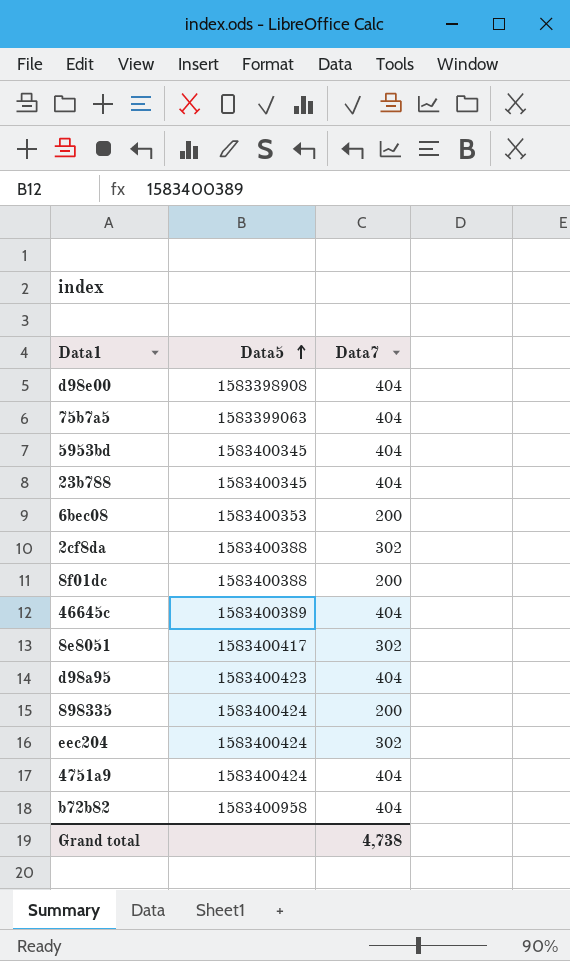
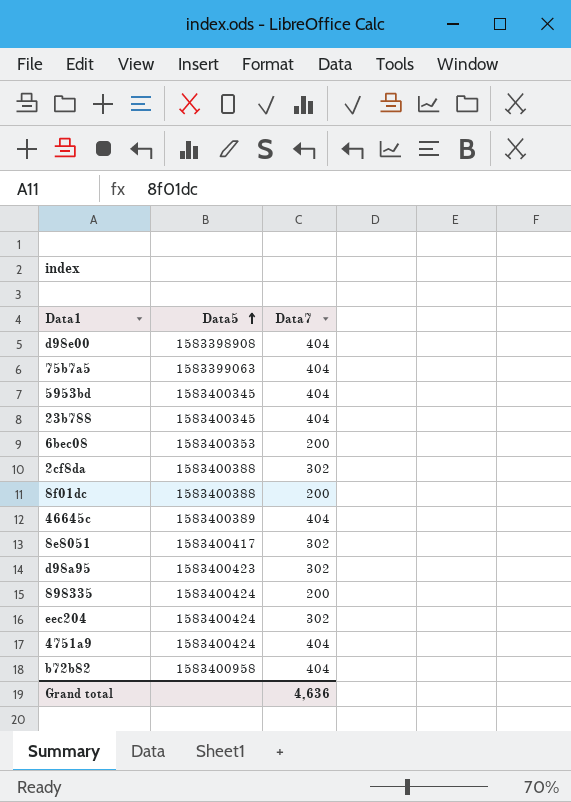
d98a95 | Data7: 404 -> 302
Grand total | Data7: 4,738 -> 4,636

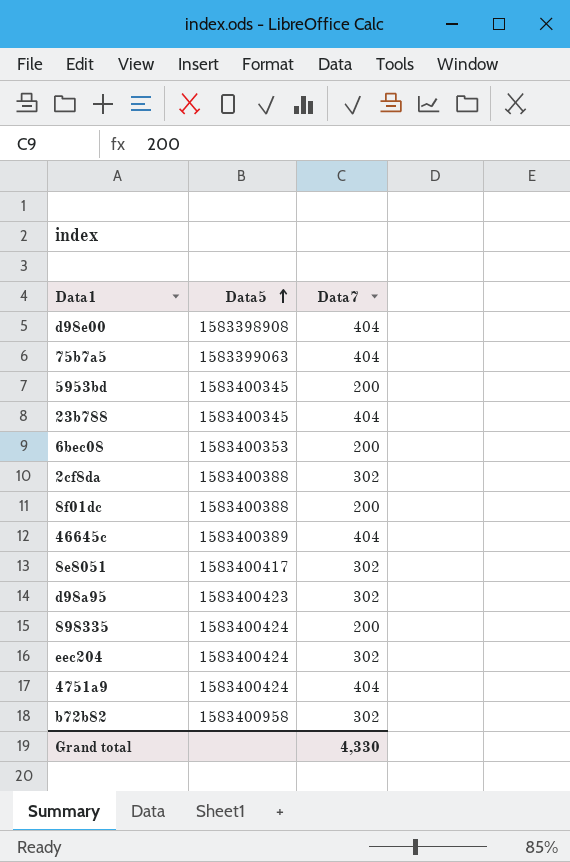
5953bd | Data7: 404 -> 200
b72b82 | Data7: 404 -> 302
Grand total | Data7: 4,636 -> 4,330

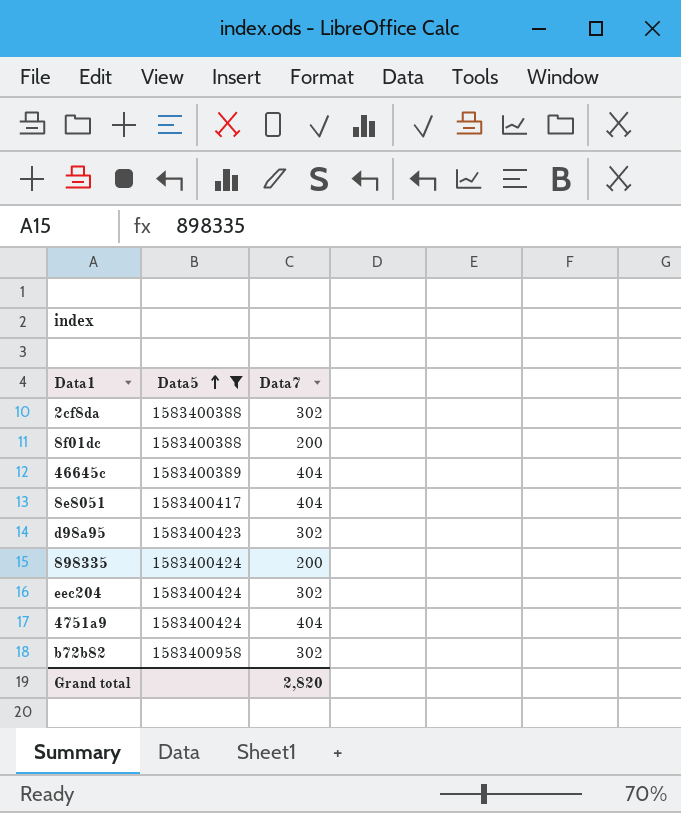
filter: none -> Data5 >= 1583400388
8e8051 | Data7: 302 -> 404
Grand total | Data7: 4,330 -> 2,820

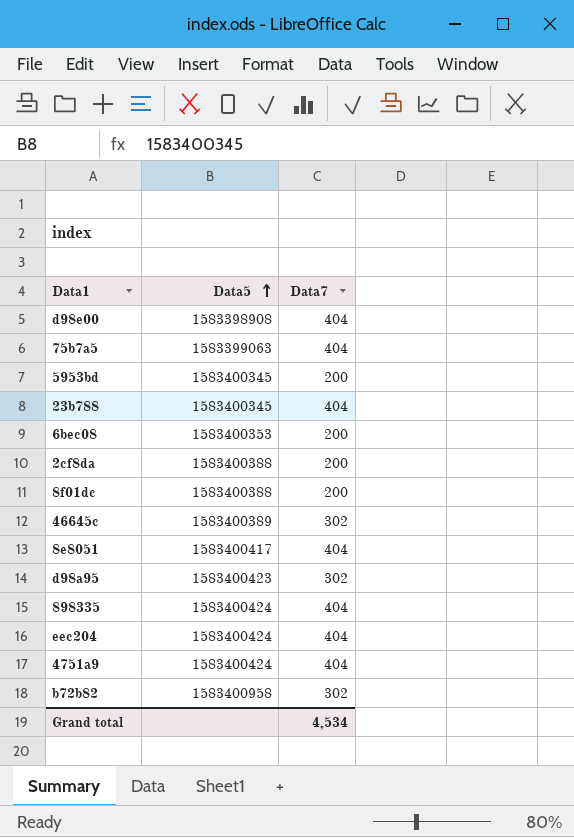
filter: Data5 >= 1583400388 -> none
2cf8da | Data7: 302 -> 200
46645c | Data7: 404 -> 302
898335 | Data7: 200 -> 404
eec204 | Data7: 302 -> 404
Grand total | Data7: 2,820 -> 4,534

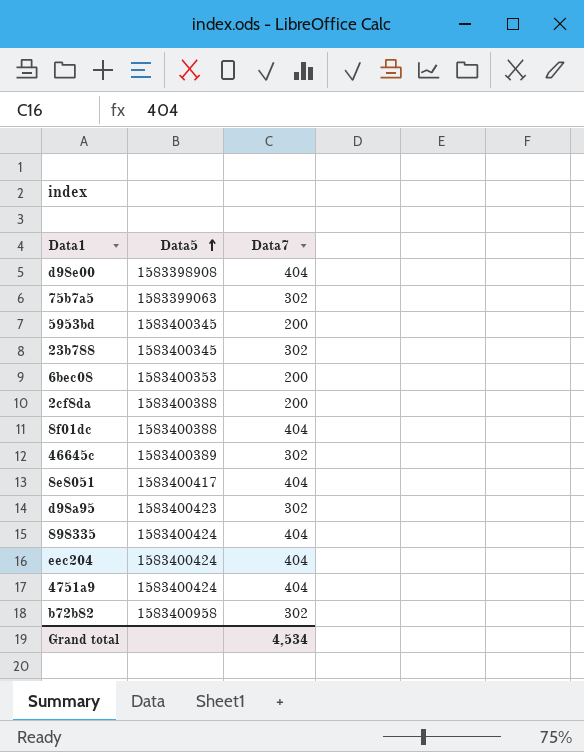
75b7a5 | Data7: 404 -> 302
23b788 | Data7: 404 -> 302
8f01dc | Data7: 200 -> 404

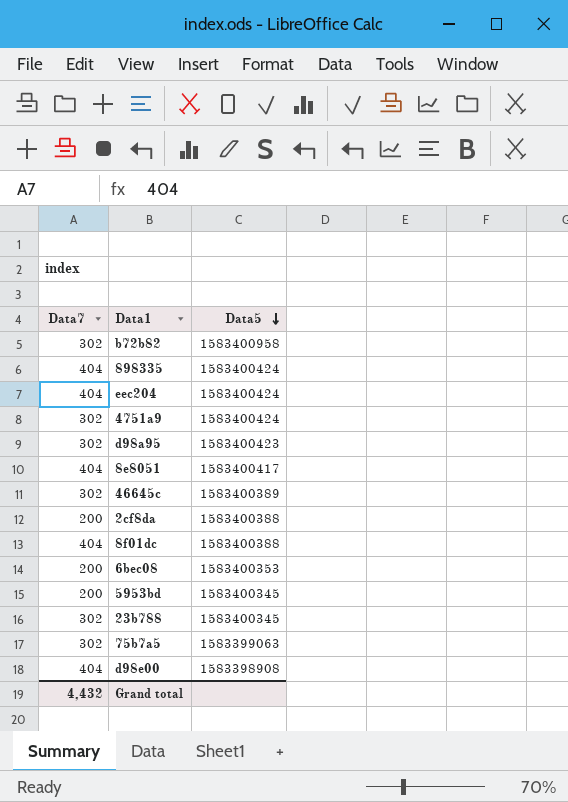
row order: Data5 ascending -> Data5 descending
column Data7 | position: 3 -> 1
4751a9 | Data7: 404 -> 302
Grand total | Data7: 4,534 -> 4,432

